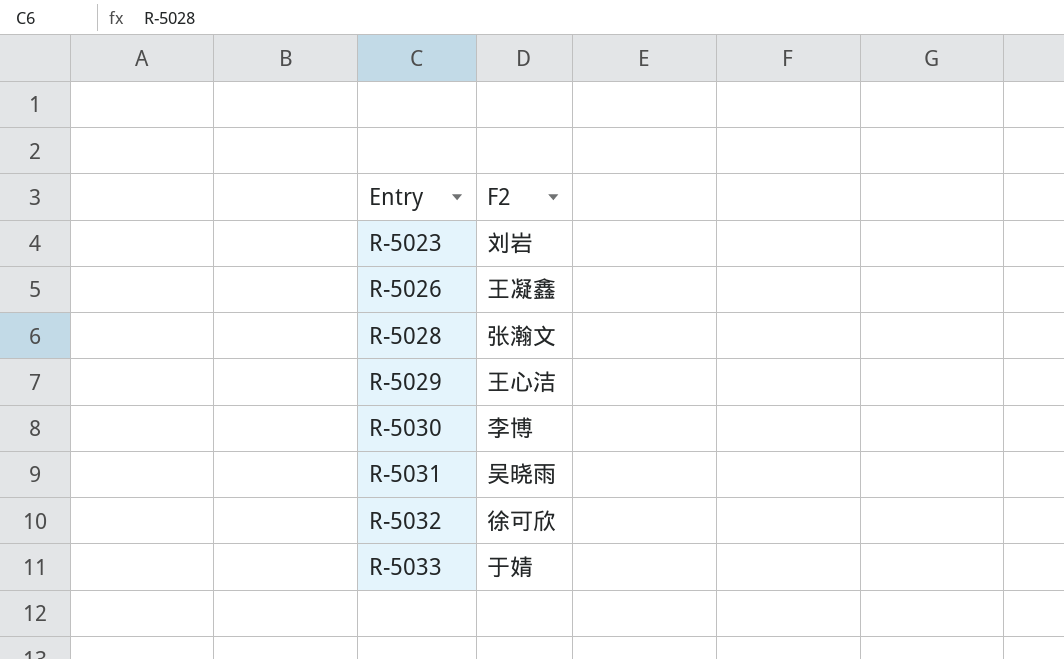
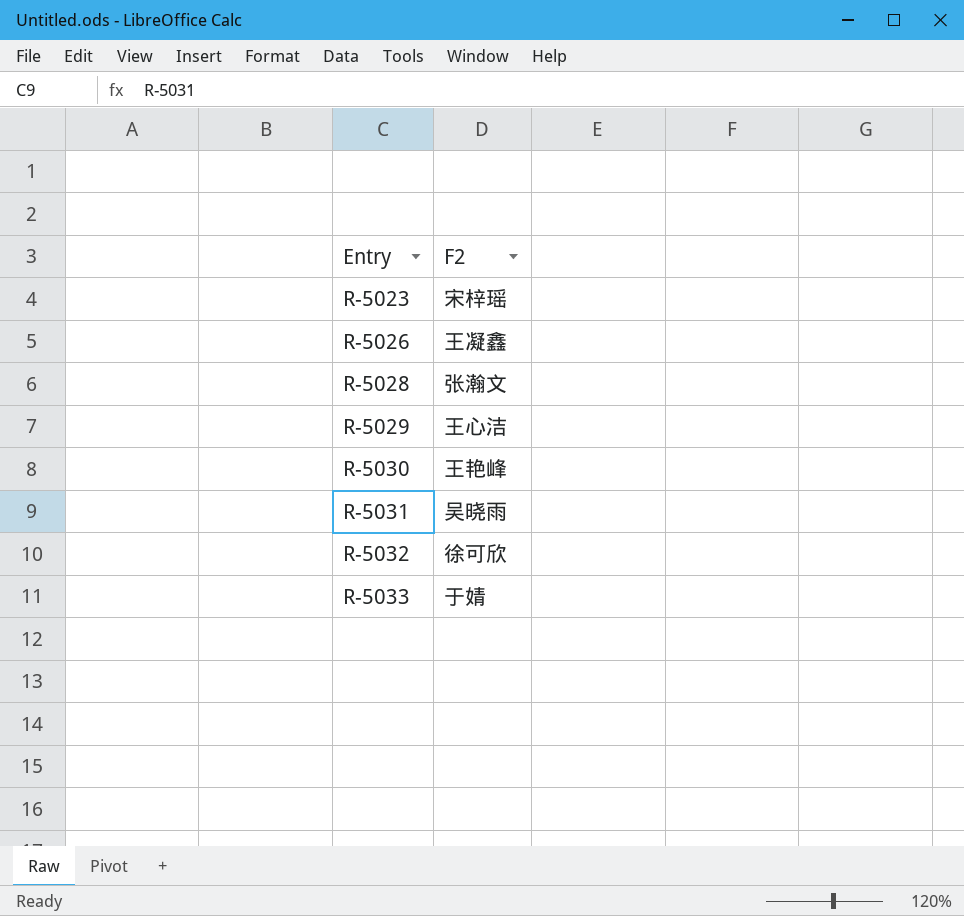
R-5023 | F2: 刘岩 -> 宋梓瑶
R-5030 | F2: 李博 -> 王艳峰

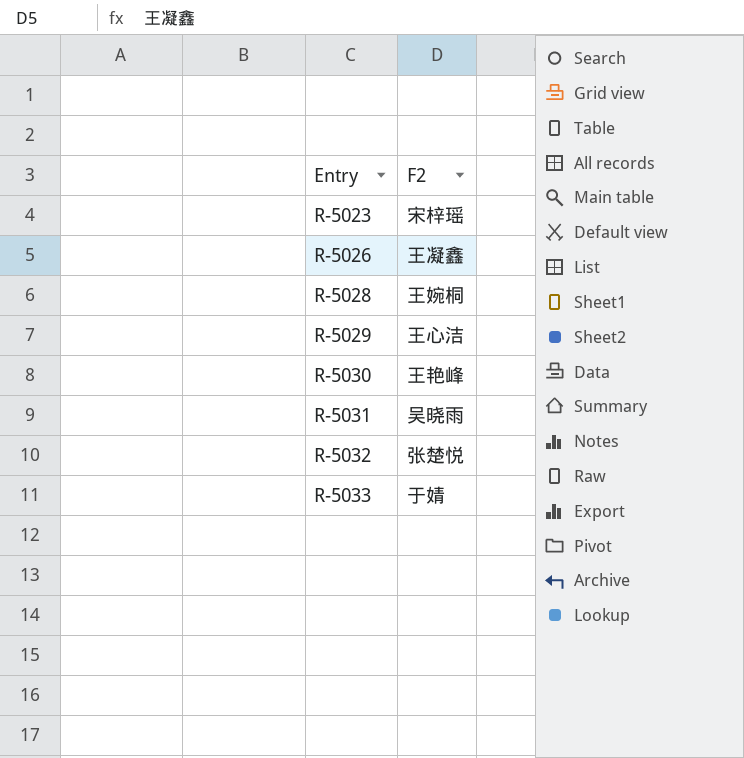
R-5028 | F2: 张瀚文 -> 王婉桐
R-5032 | F2: 徐可欣 -> 张楚悦

